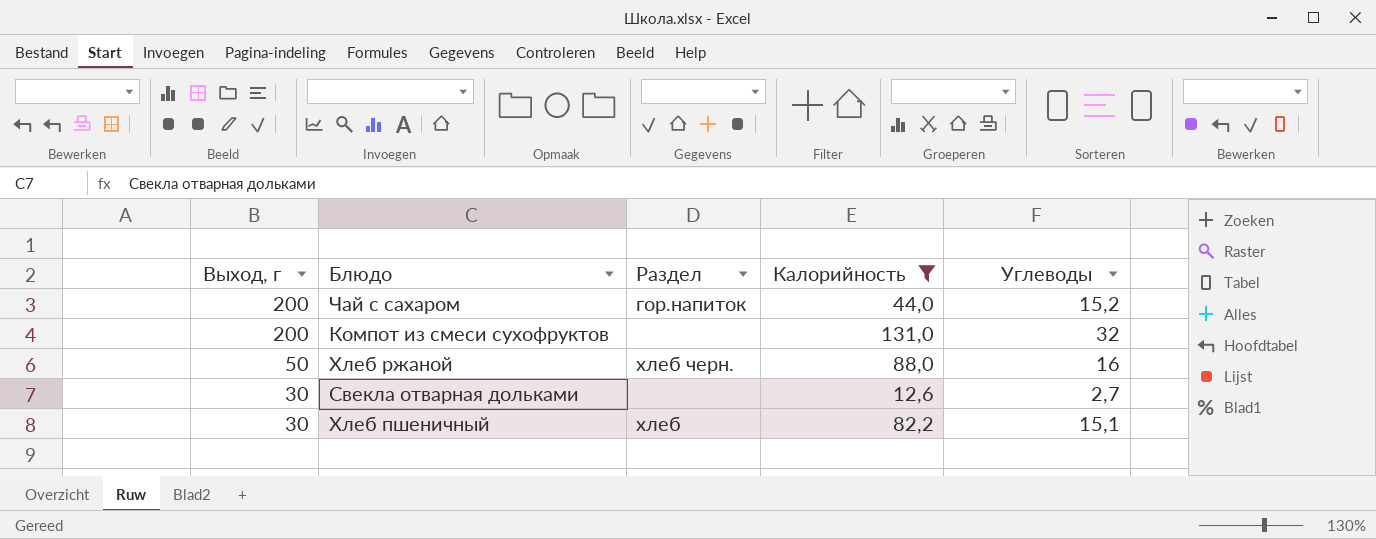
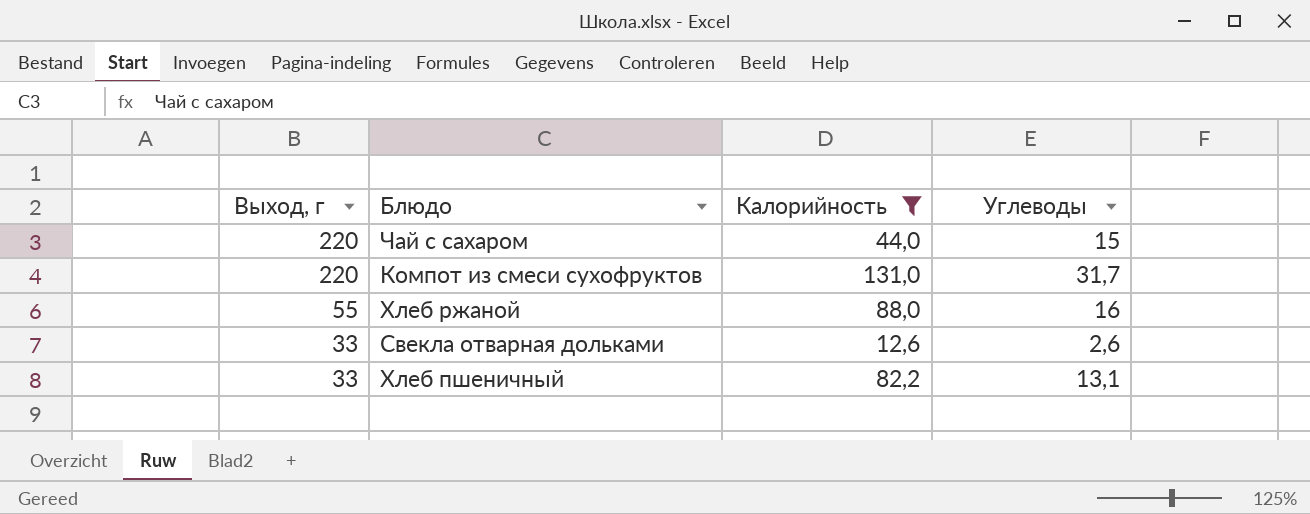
column Раздел | position: 3 -> none
Чай с сахаром | Выход, г: 200 -> 220
Чай с сахаром | Углеводы: 15,2 -> 15
Компот из смеси сухофруктов | Выход, г: 200 -> 220
Компот из смеси сухофруктов | Углеводы: 32 -> 31,7
Хлеб ржаной | Выход, г: 50 -> 55
Свекла отварная дольками | Выход, г: 30 -> 33
Свекла отварная дольками | Углеводы: 2,7 -> 2,6
Хлеб пшеничный | Выход, г: 30 -> 33
Хлеб пшеничный | Углеводы: 15,1 -> 13,1

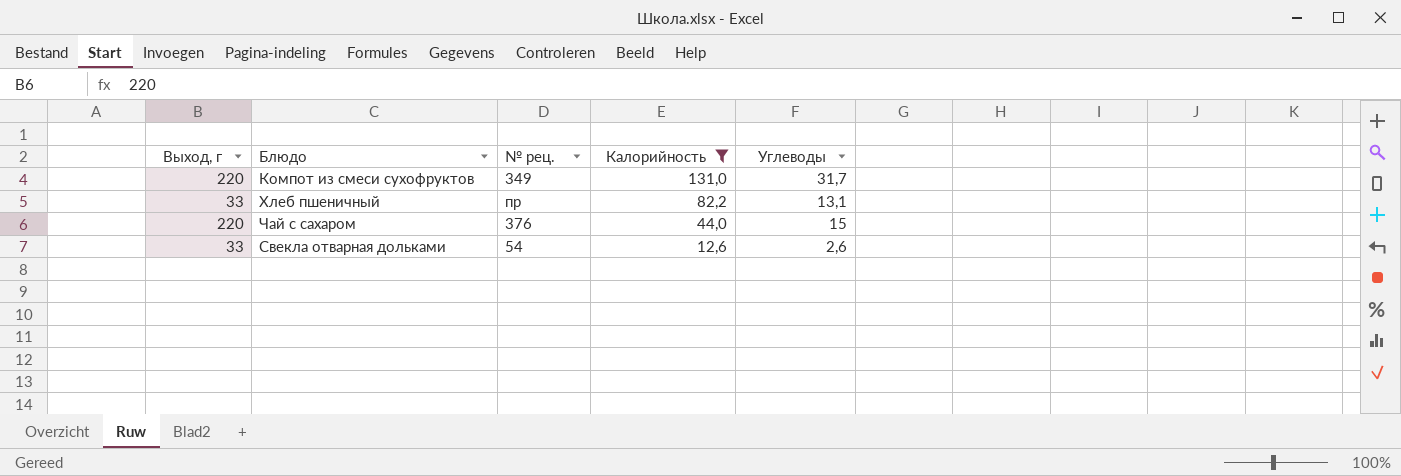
row order: Выход, г descending -> Калорийность descending
column № рец. | position: none -> 3
row Хлеб ржаной: 55 | 88,0 | 16 -> none

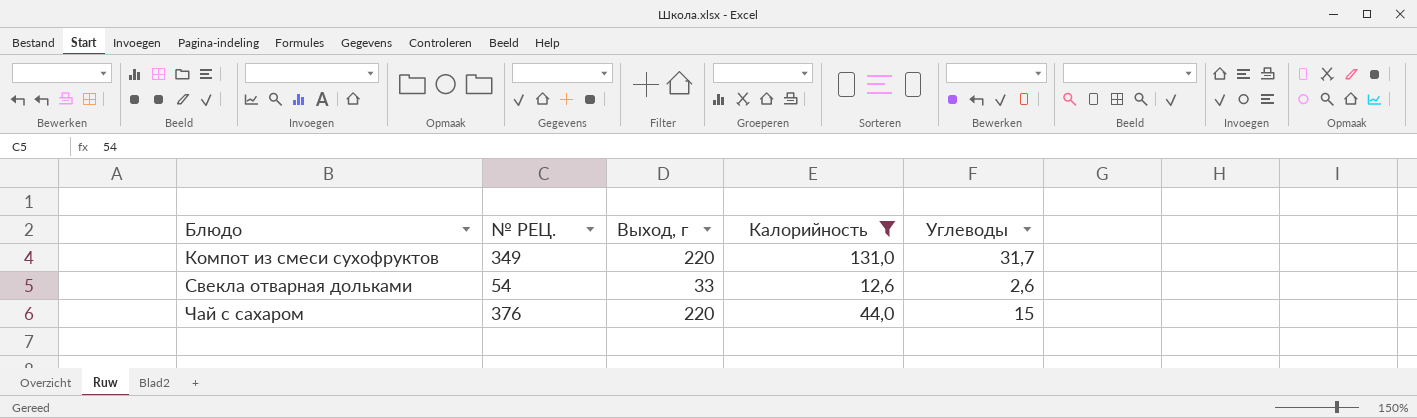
row order: Калорийность descending -> Блюдо ascending
column name: № рец. -> № РЕЦ.
column Выход, г | position: 1 -> 3
row Хлеб пшеничный: 33 | пр | 82,2 | 13,1 -> none

